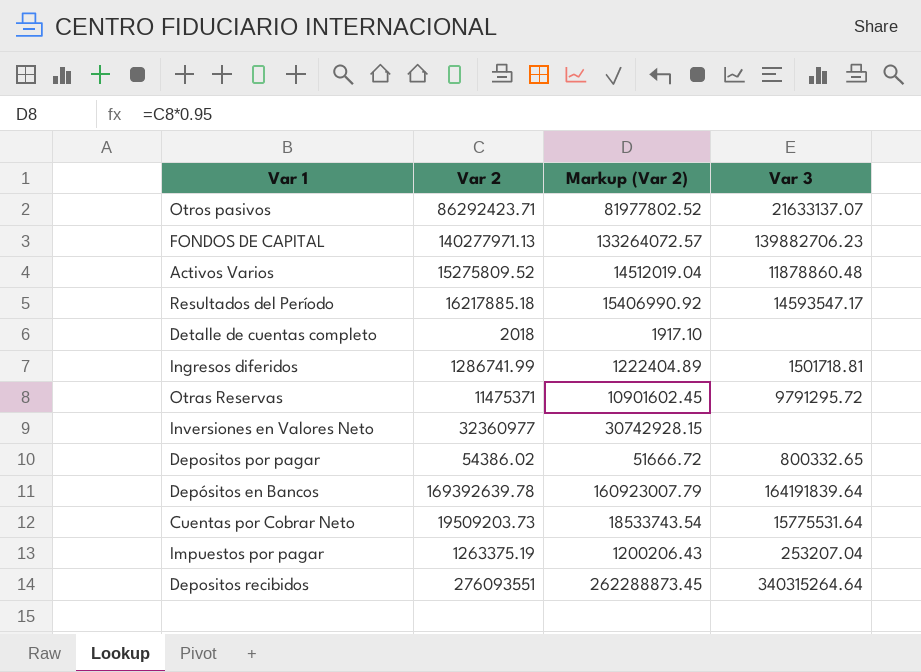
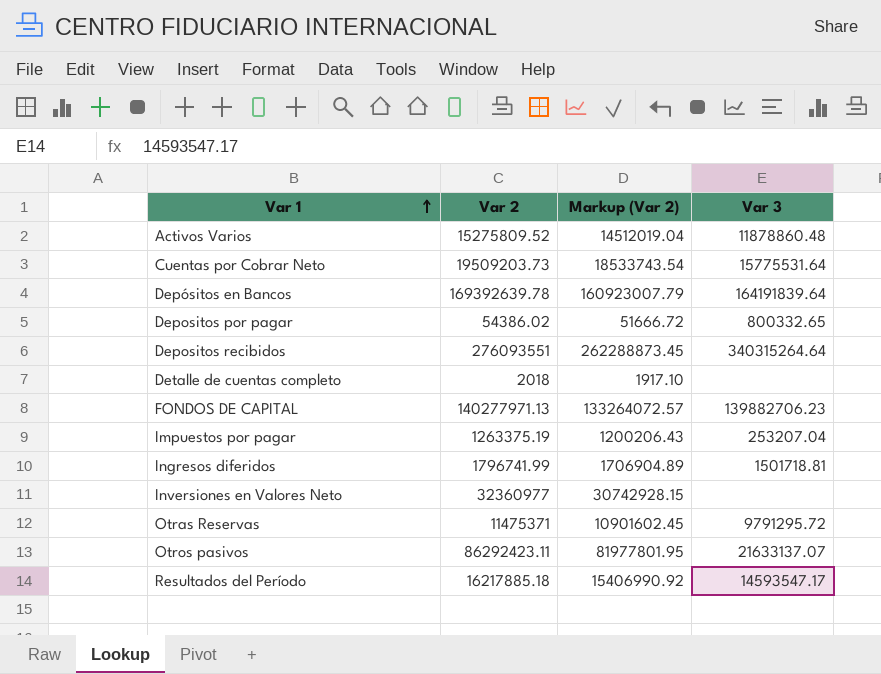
row order: none -> Var 1 ascending
Ingresos diferidos | Var 2: 1286741.99 -> 1796741.99
Ingresos diferidos | Markup (Var 2): 1222404.89 -> 1706904.89
Otros pasivos | Var 2: 86292423.71 -> 86292423.11
Otros pasivos | Markup (Var 2): 81977802.52 -> 81977801.95

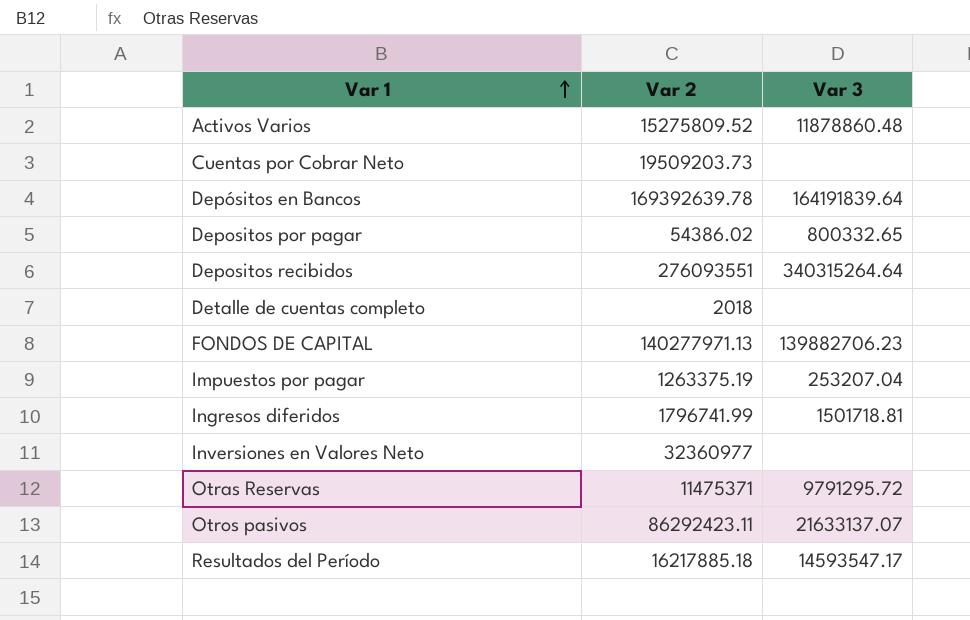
column Markup (Var 2) | formula: [Var 2] * 0.95 -> none
Cuentas por Cobrar Neto | Var 3: 15775531.64 -> none

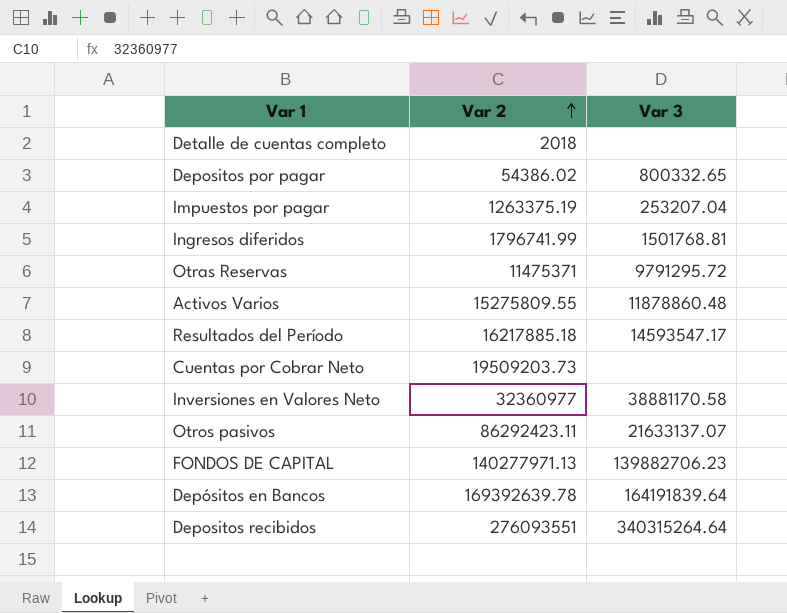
row order: Var 1 ascending -> Var 2 ascending
Ingresos diferidos | Var 3: 1501718.81 -> 1501768.81
Activos Varios | Var 2: 15275809.52 -> 15275809.55
Inversiones en Valores Neto | Var 3: none -> 38881170.58

